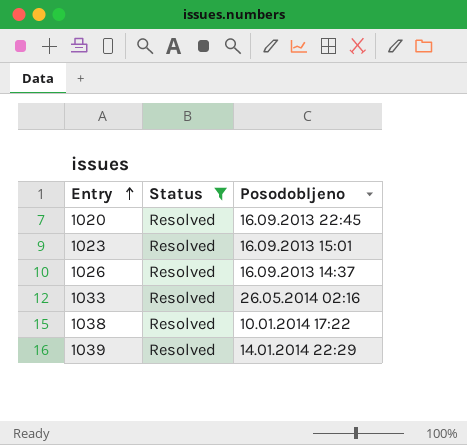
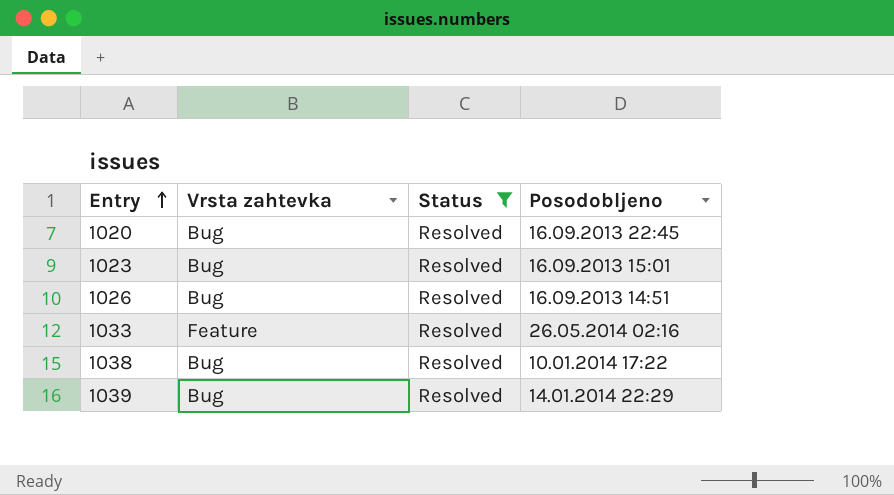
column Vrsta zahtevka | position: none -> 2
1026 | Posodobljeno: 16.09.2013 14:37 -> 16.09.2013 14:51

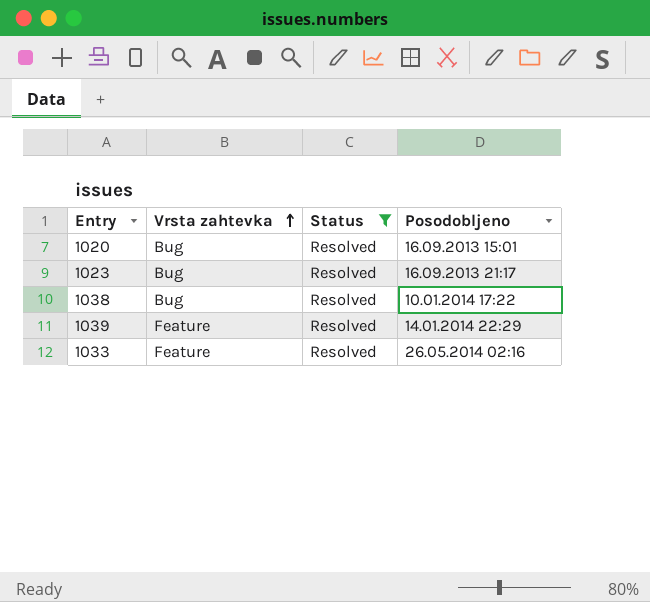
row order: Entry ascending -> Vrsta zahtevka ascending
row 1026: Bug | Resolved | 16.09.2013 14:51 -> none
1020 | Posodobljeno: 16.09.2013 22:45 -> 16.09.2013 15:01
1023 | Posodobljeno: 16.09.2013 15:01 -> 16.09.2013 21:17
1039 | Vrsta zahtevka: Bug -> Feature

